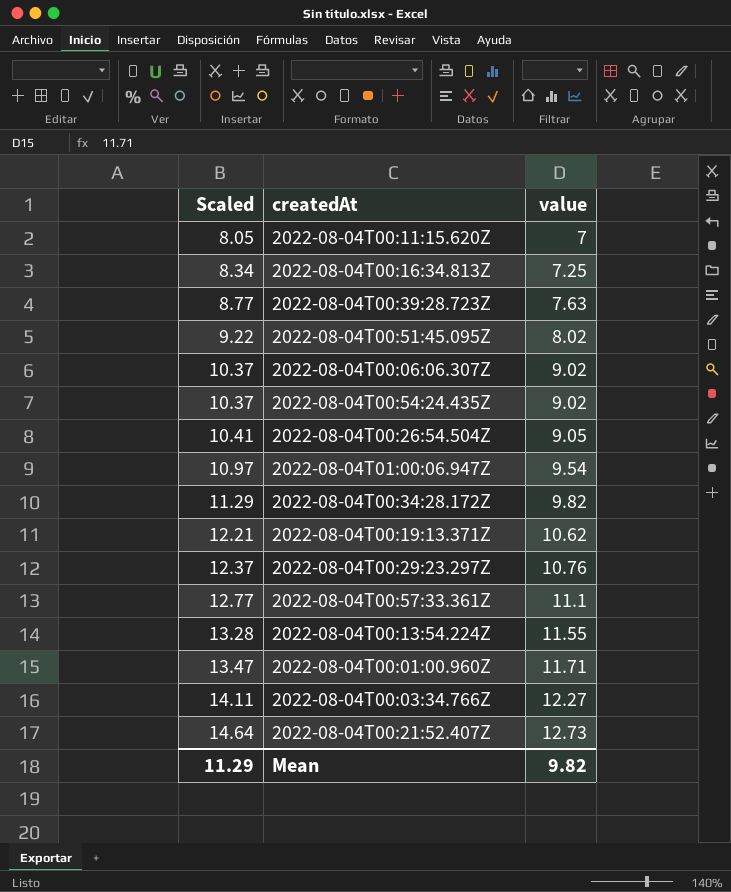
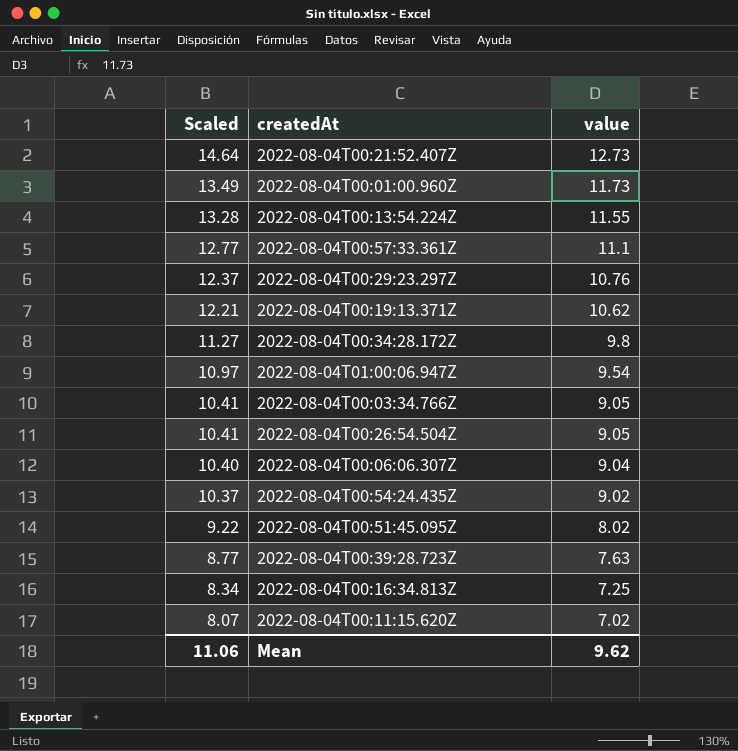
row order: Scaled ascending -> Scaled descending
2022-08-04T00:01:00.960Z | Scaled: 13.47 -> 13.49
2022-08-04T00:01:00.960Z | value: 11.71 -> 11.73
2022-08-04T00:34:28.172Z | Scaled: 11.29 -> 11.27
2022-08-04T00:34:28.172Z | value: 9.82 -> 9.8
2022-08-04T00:03:34.766Z | Scaled: 14.11 -> 10.41
2022-08-04T00:03:34.766Z | value: 12.27 -> 9.05
2022-08-04T00:06:06.307Z | Scaled: 10.37 -> 10.40
2022-08-04T00:06:06.307Z | value: 9.02 -> 9.04
2022-08-04T00:11:15.620Z | Scaled: 8.05 -> 8.07
2022-08-04T00:11:15.620Z | value: 7 -> 7.02
Mean | Scaled: 11.29 -> 11.06
Mean | value: 9.82 -> 9.62

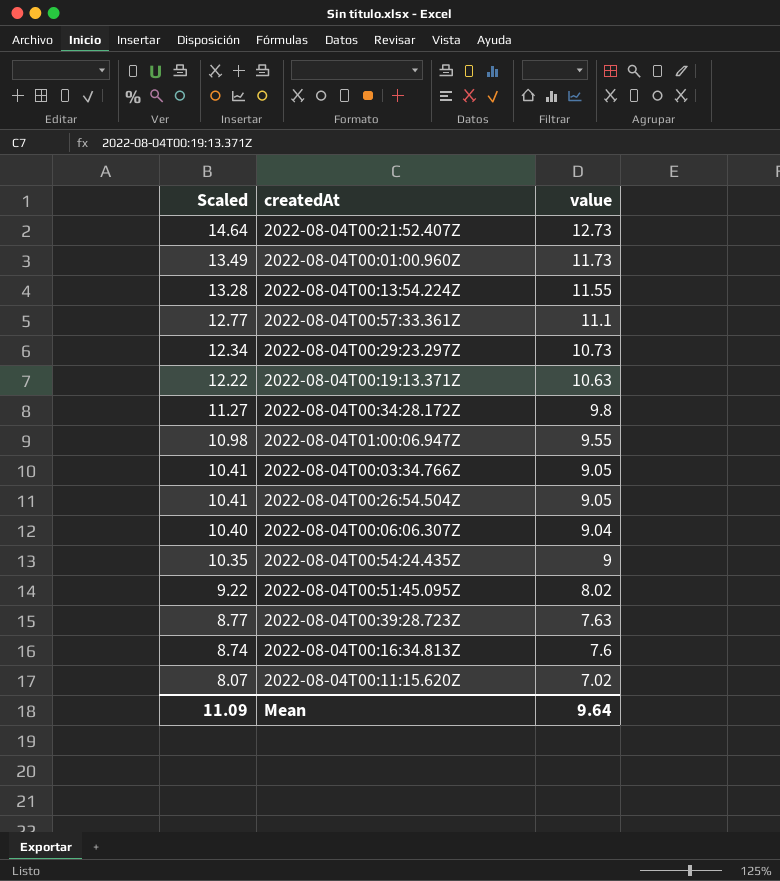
2022-08-04T00:29:23.297Z | Scaled: 12.37 -> 12.34
2022-08-04T00:29:23.297Z | value: 10.76 -> 10.73
2022-08-04T00:19:13.371Z | Scaled: 12.21 -> 12.22
2022-08-04T00:19:13.371Z | value: 10.62 -> 10.63
2022-08-04T01:00:06.947Z | Scaled: 10.97 -> 10.98
2022-08-04T01:00:06.947Z | value: 9.54 -> 9.55
2022-08-04T00:54:24.435Z | Scaled: 10.37 -> 10.35
2022-08-04T00:54:24.435Z | value: 9.02 -> 9
2022-08-04T00:16:34.813Z | Scaled: 8.34 -> 8.74
2022-08-04T00:16:34.813Z | value: 7.25 -> 7.6
Mean | Scaled: 11.06 -> 11.09
Mean | value: 9.62 -> 9.64

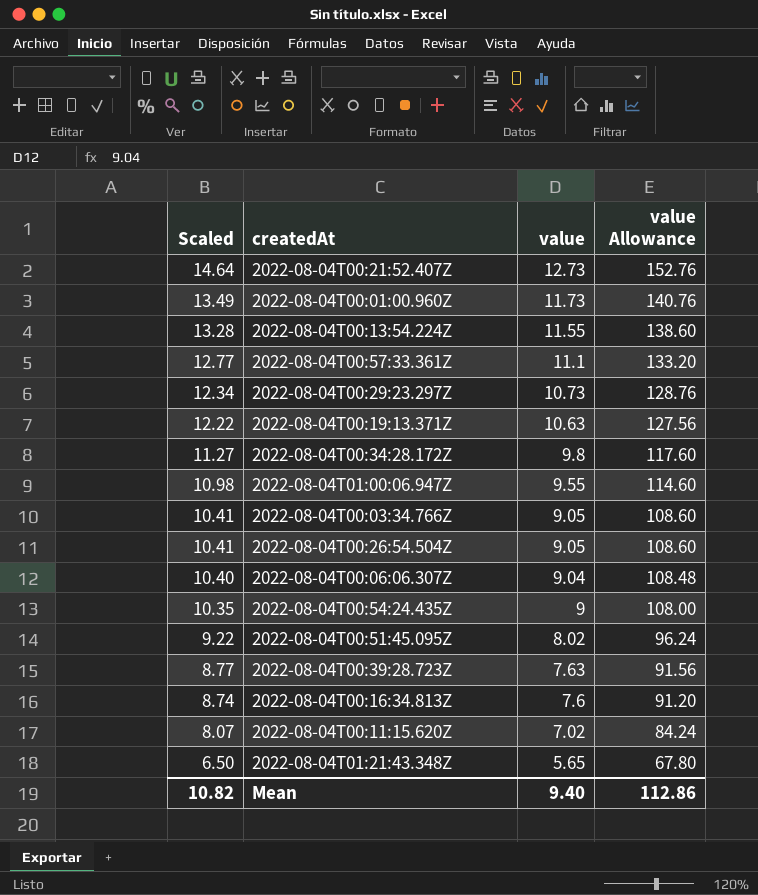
column value Allowance | formula: none -> [value] * 12
row 2022-08-04T01:21:43.348Z: none -> 6.50 | 5.65 | 67.80
Mean | Scaled: 11.09 -> 10.82
Mean | value: 9.64 -> 9.40

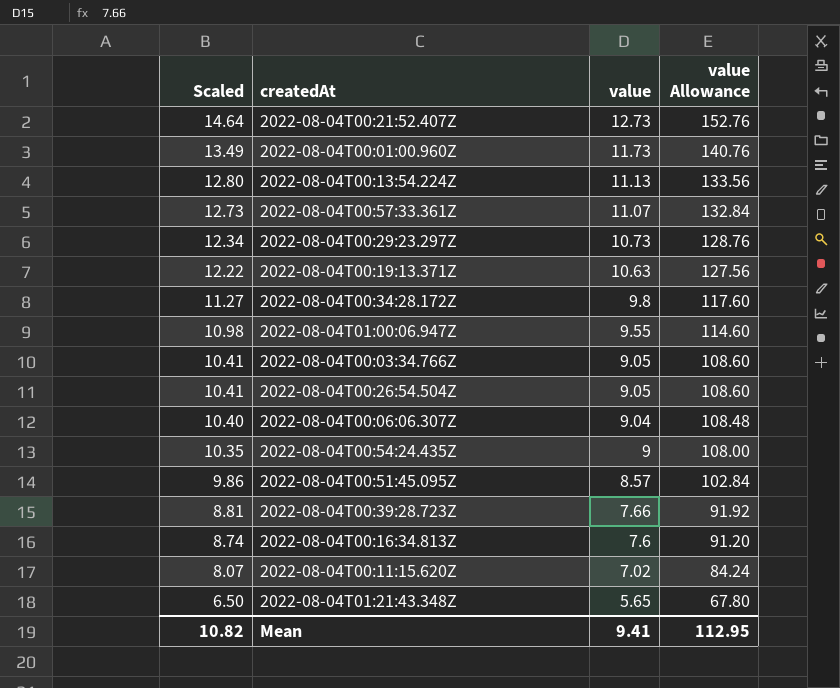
2022-08-04T00:13:54.224Z | Scaled: 13.28 -> 12.80
2022-08-04T00:13:54.224Z | value: 11.55 -> 11.13
2022-08-04T00:13:54.224Z | value Allowance: 138.60 -> 133.56
2022-08-04T00:57:33.361Z | Scaled: 12.77 -> 12.73
2022-08-04T00:57:33.361Z | value: 11.1 -> 11.07
2022-08-04T00:57:33.361Z | value Allowance: 133.20 -> 132.84
2022-08-04T00:51:45.095Z | Scaled: 9.22 -> 9.86
2022-08-04T00:51:45.095Z | value: 8.02 -> 8.57
2022-08-04T00:51:45.095Z | value Allowance: 96.24 -> 102.84
2022-08-04T00:39:28.723Z | Scaled: 8.77 -> 8.81
2022-08-04T00:39:28.723Z | value: 7.63 -> 7.66
2022-08-04T00:39:28.723Z | value Allowance: 91.56 -> 91.92
Mean | value: 9.40 -> 9.41
Mean | value Allowance: 112.86 -> 112.95

